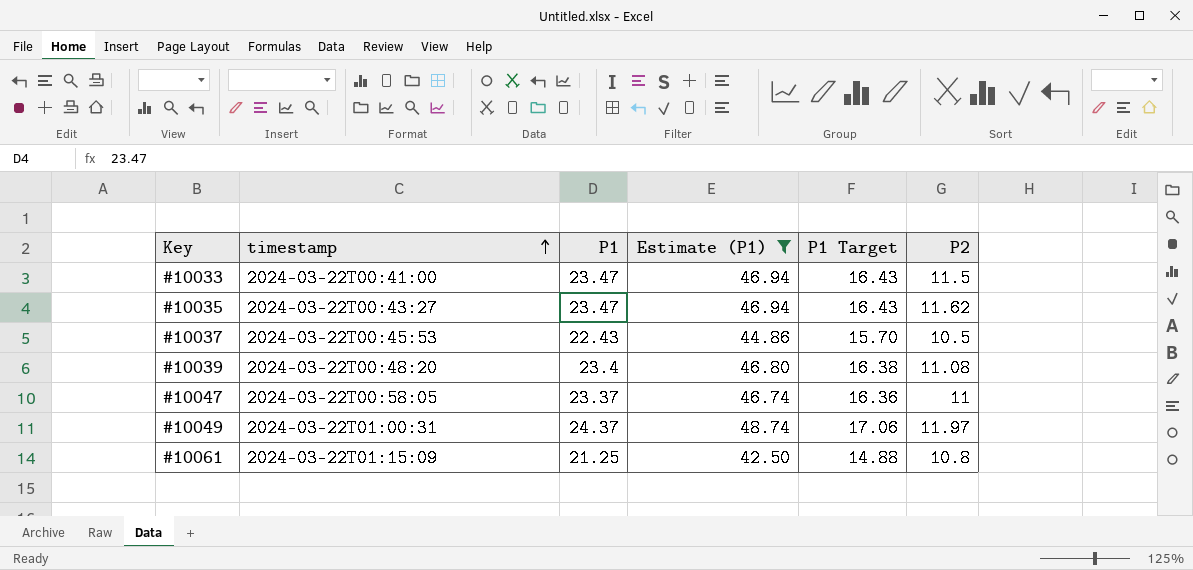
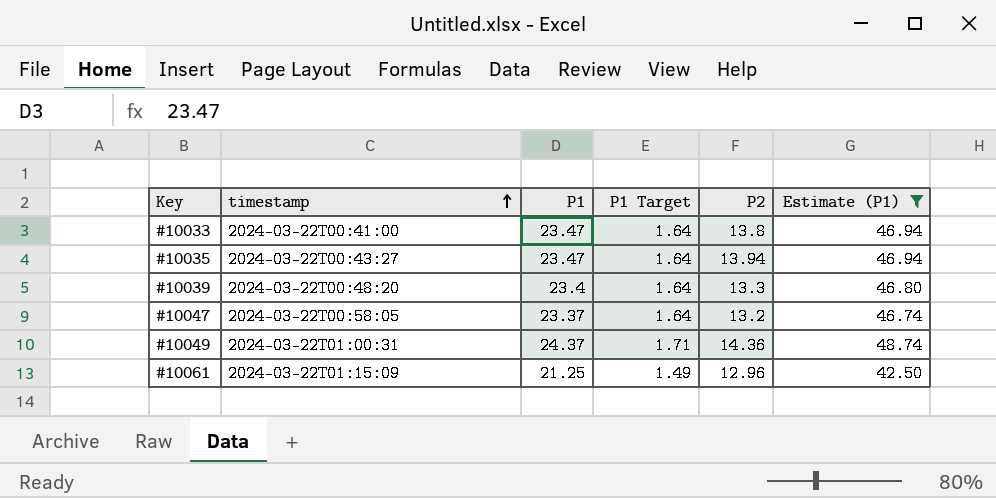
column P1 Target | formula: [P1] * 0.7 -> [P1] * 0.07
column Estimate (P1) | position: 4 -> 6
row #10037: 2024-03-22T00:45:53 | 22.43 | 44.86 | 15.70 | 10.5 -> none
#10033 | P2: 11.5 -> 13.8
#10035 | P2: 11.62 -> 13.94
#10039 | P2: 11.08 -> 13.3
#10047 | P2: 11 -> 13.2
#10049 | P2: 11.97 -> 14.36
#10061 | P2: 10.8 -> 12.96

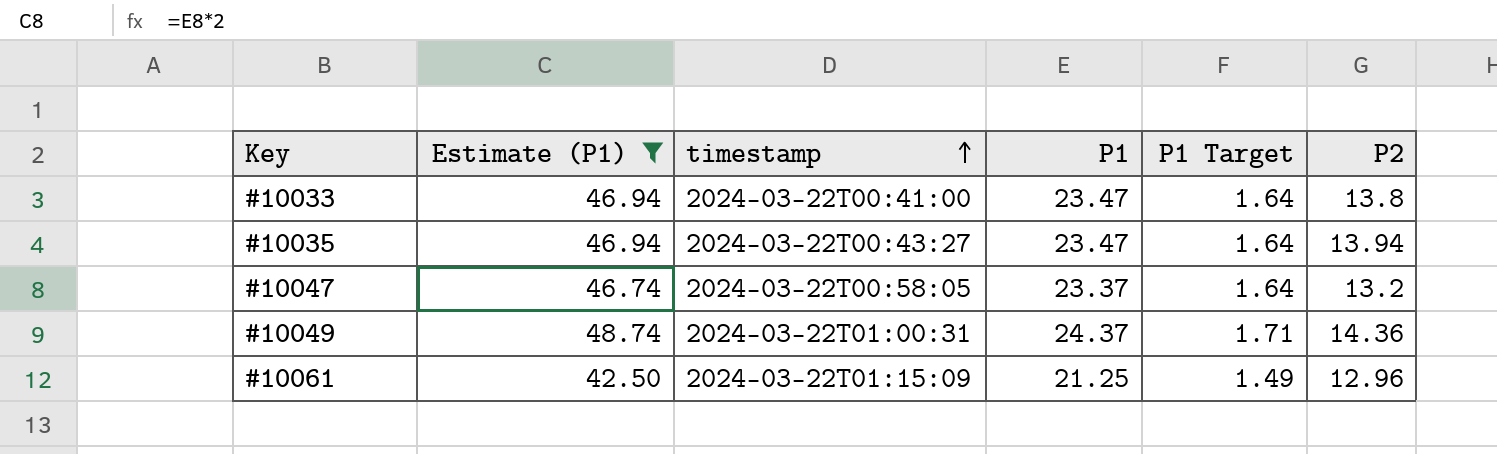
column Estimate (P1) | position: 6 -> 2
row #10039: 2024-03-22T00:48:20 | 23.4 | 1.64 | 13.3 | 46.80 -> none

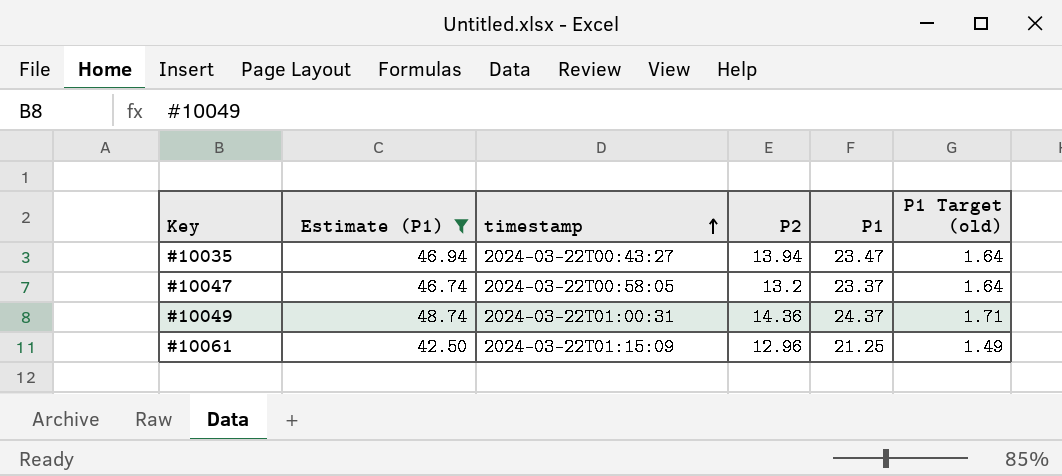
column P2 | position: 6 -> 4
column name: P1 Target -> P1 Target (old)
row #10033: 46.94 | 2024-03-22T00:41:00 | 23.47 | 1.64 | 13.8 -> none

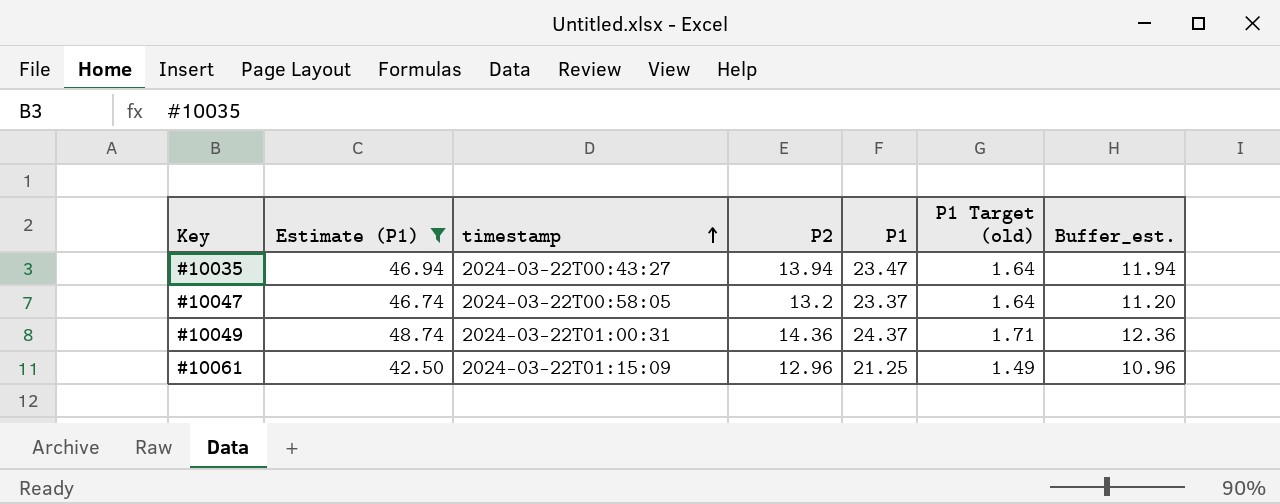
column Buffer_est. | formula: none -> [P2] - 2

